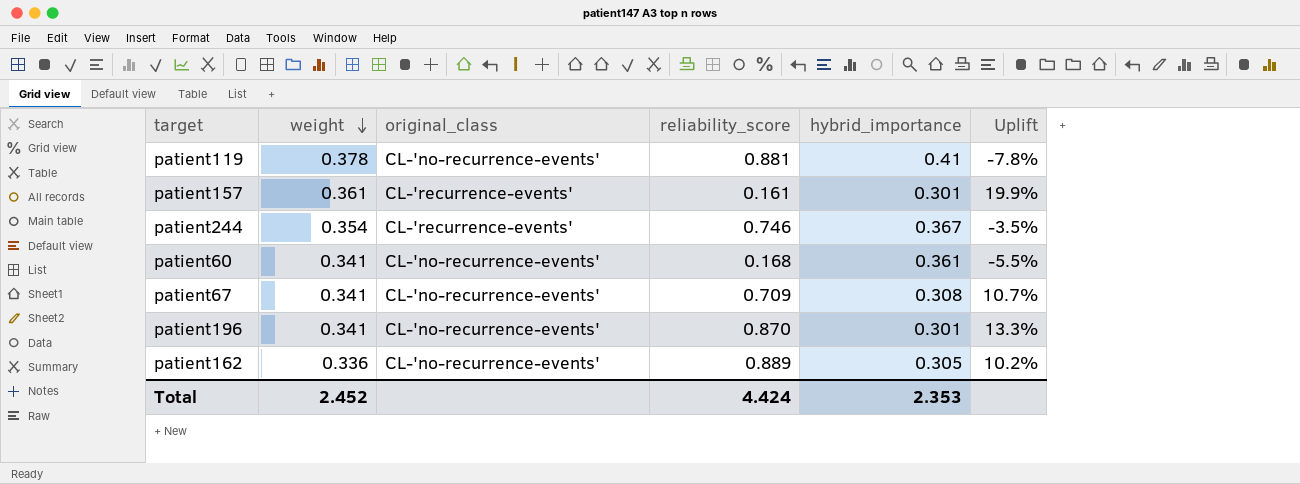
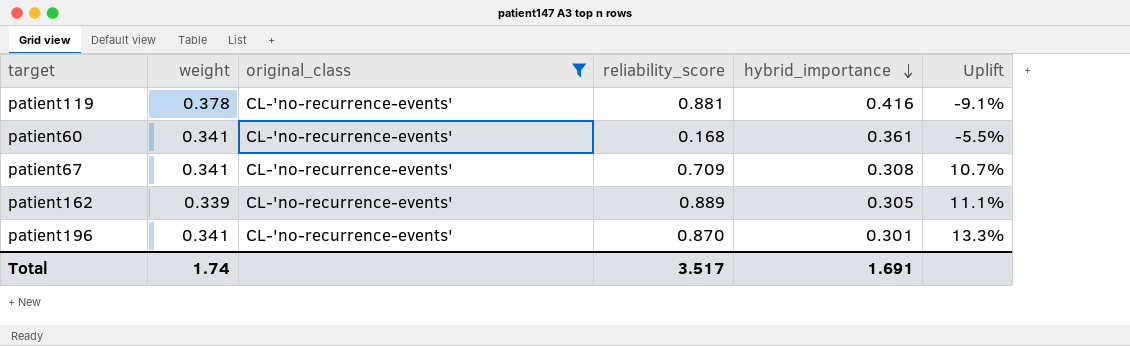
filter: none -> original_class = CL-'no-recurrence-events'
row order: weight descending -> hybrid_importance descending
patient119 | hybrid_importance: 0.41 -> 0.416
patient119 | Uplift: -7.8% -> -9.1%
patient162 | weight: 0.336 -> 0.339
patient162 | Uplift: 10.2% -> 11.1%
Total | weight: 2.452 -> 1.74
Total | reliability_score: 4.424 -> 3.517
Total | hybrid_importance: 2.353 -> 1.691

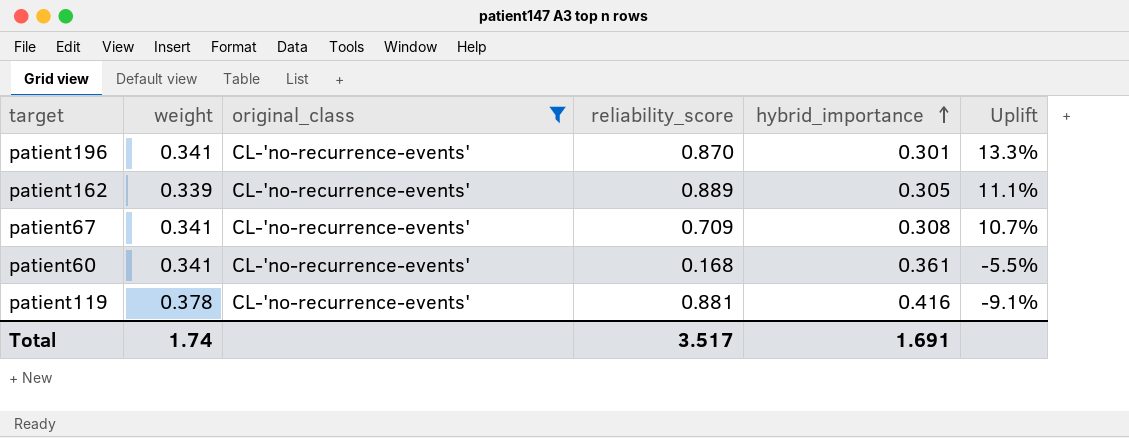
row order: hybrid_importance descending -> hybrid_importance ascending

